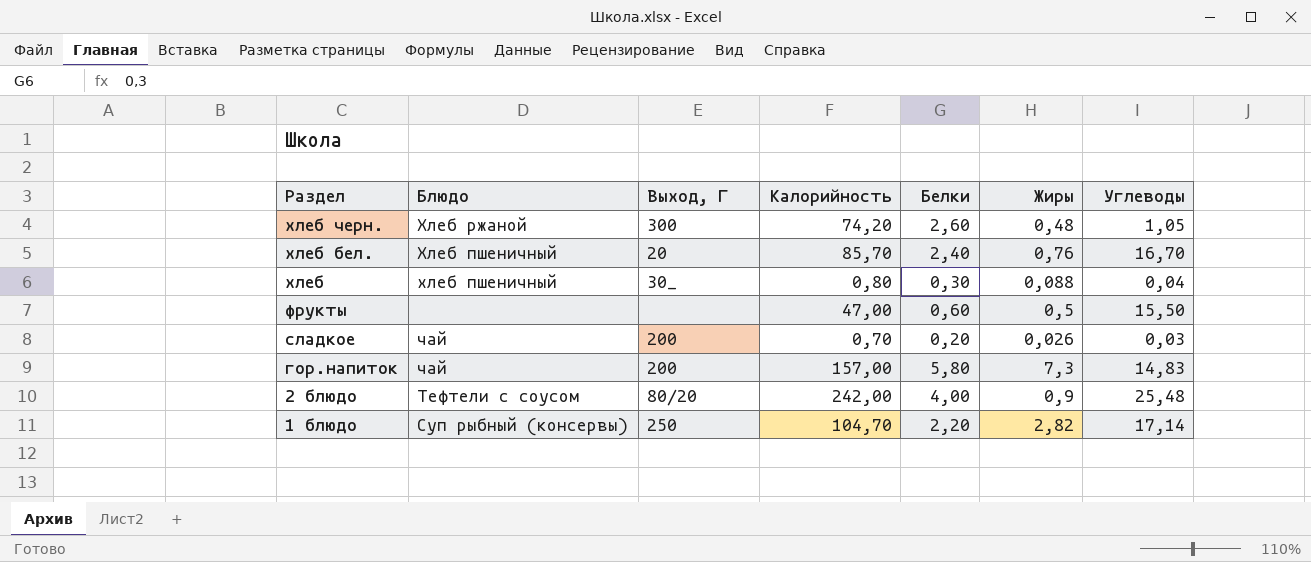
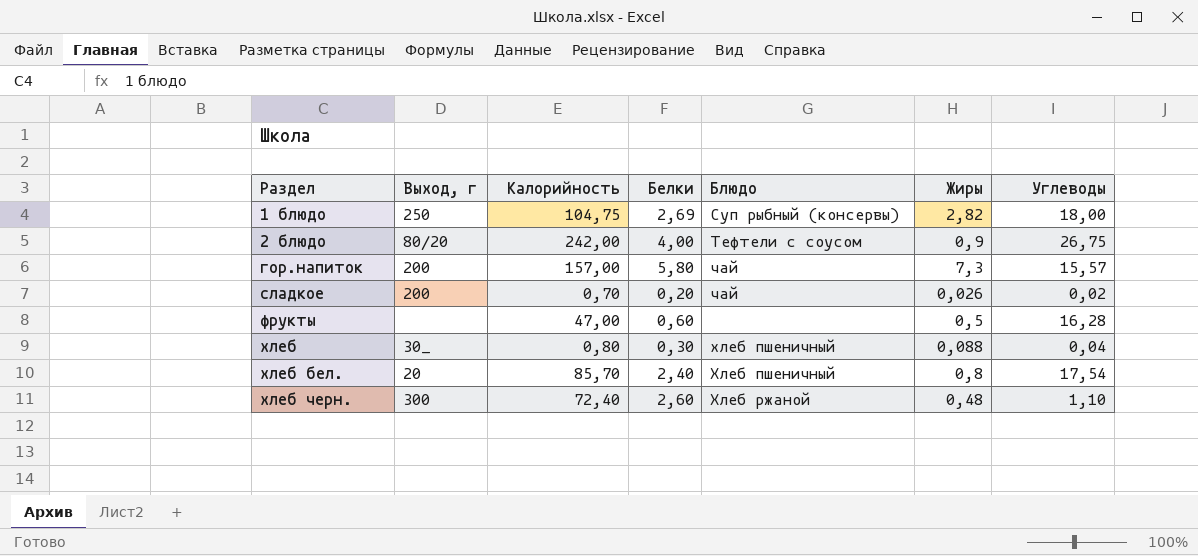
row order: Раздел descending -> Раздел ascending
column name: Выход, Г -> Выход, г
column Блюдо | position: 2 -> 5
1 блюдо | Калорийность: 104,70 -> 104,75
1 блюдо | Белки: 2,20 -> 2,69
1 блюдо | Углеводы: 17,14 -> 18,00
2 блюдо | Углеводы: 25,48 -> 26,75
гор.напиток | Углеводы: 14,83 -> 15,57
сладкое | Углеводы: 0,03 -> 0,02
фрукты | Углеводы: 15,50 -> 16,28
хлеб бел. | Жиры: 0,76 -> 0,8
хлеб бел. | Углеводы: 16,70 -> 17,54
хлеб черн. | Калорийность: 74,20 -> 72,40
хлеб черн. | Углеводы: 1,05 -> 1,10

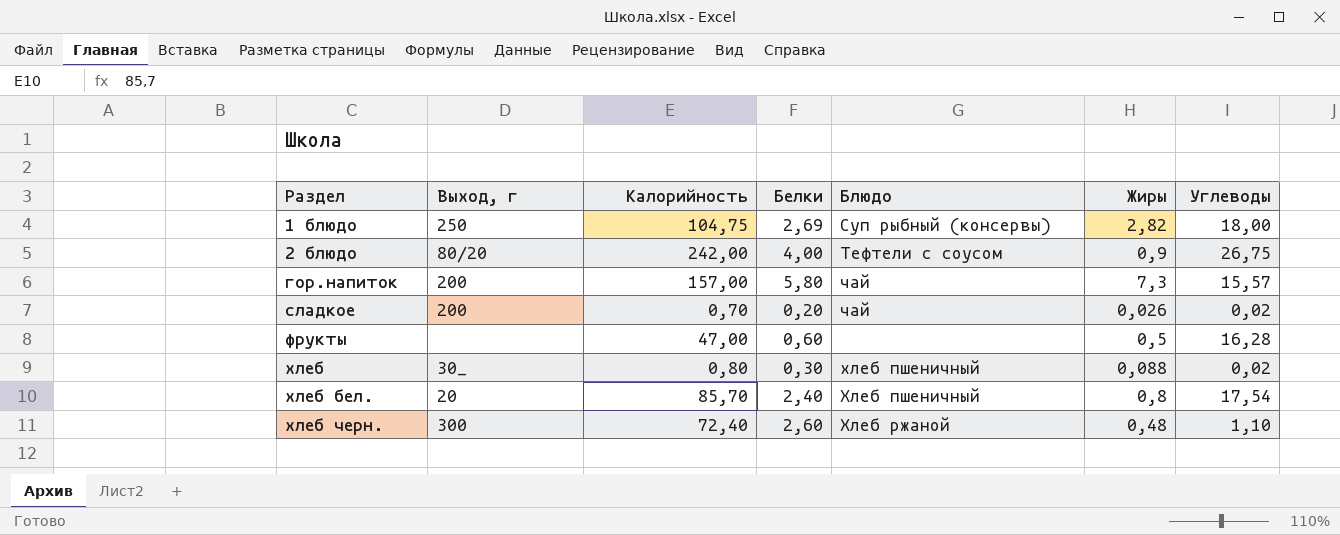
хлеб | Углеводы: 0,04 -> 0,02

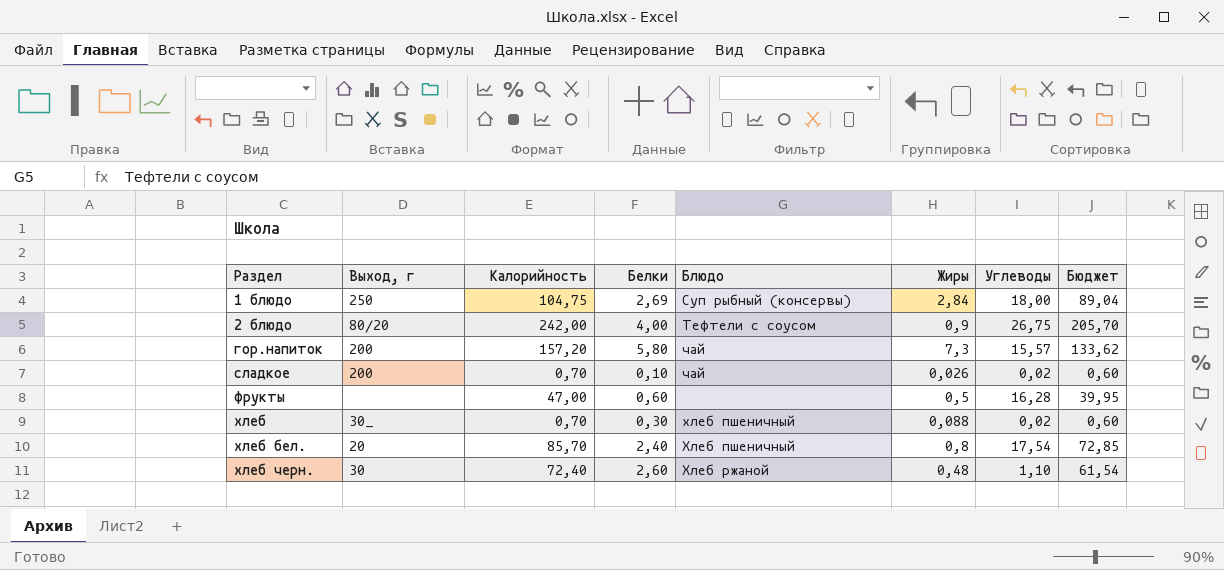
column Бюджет | formula: none -> [Калорийность] * 0,85
1 блюдо | Жиры: 2,82 -> 2,84
гор.напиток | Калорийность: 157,00 -> 157,20
сладкое | Белки: 0,20 -> 0,10
хлеб | Калорийность: 0,80 -> 0,70
хлеб черн. | Выход, г: 300 -> 30

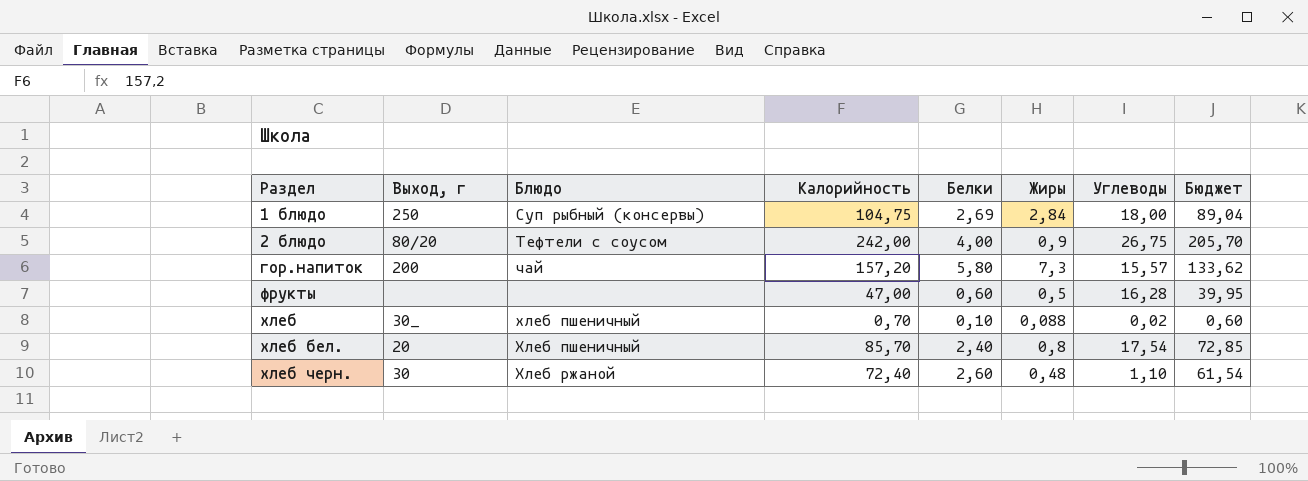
column Блюдо | position: 5 -> 3
row сладкое: 200 | 0,70 | 0,10 | чай | 0,026 | 0,02 | 0,60 -> none
хлеб | Белки: 0,30 -> 0,10

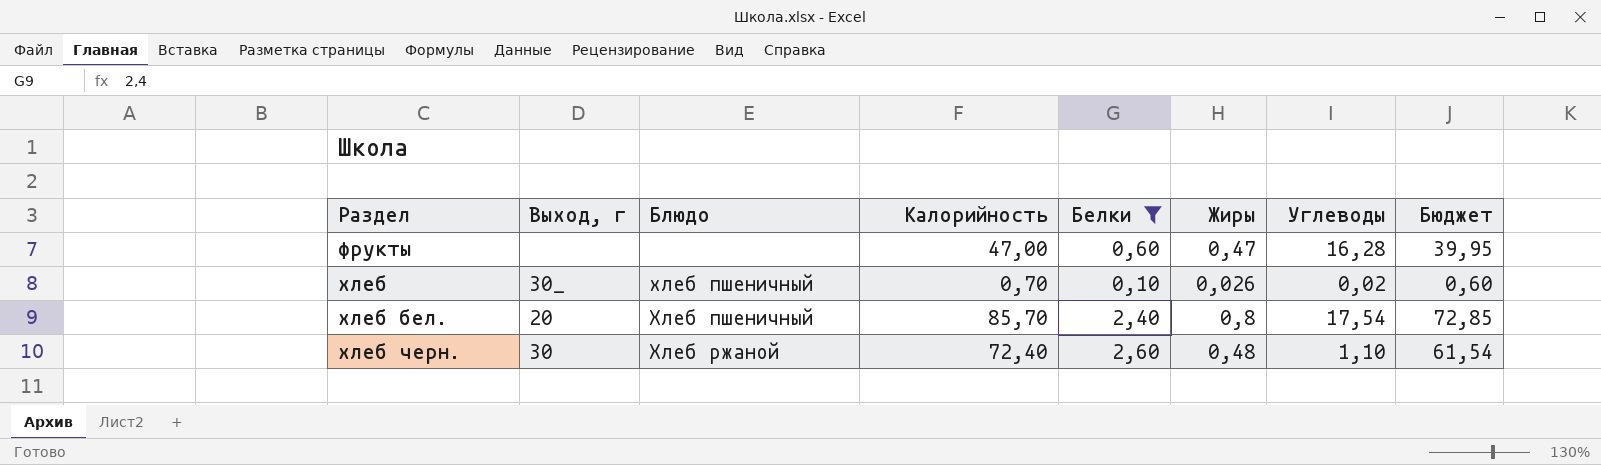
filter: none -> Белки <= 2,60
фрукты | Жиры: 0,5 -> 0,47
хлеб | Жиры: 0,088 -> 0,026

